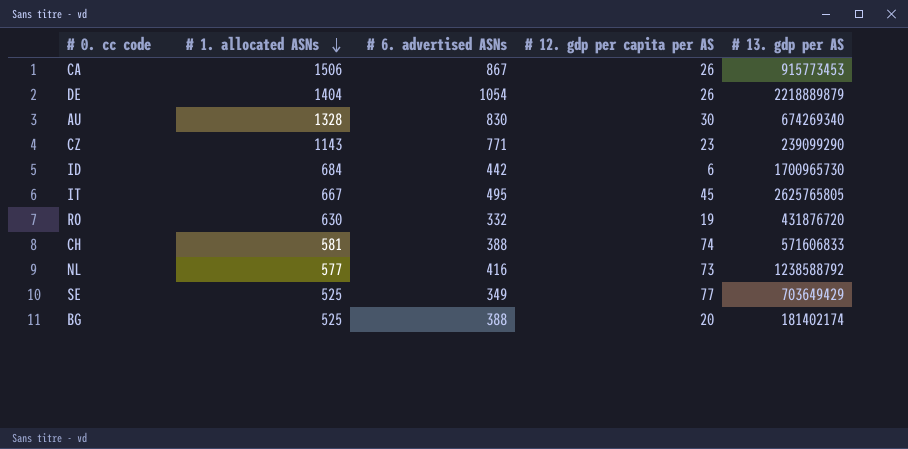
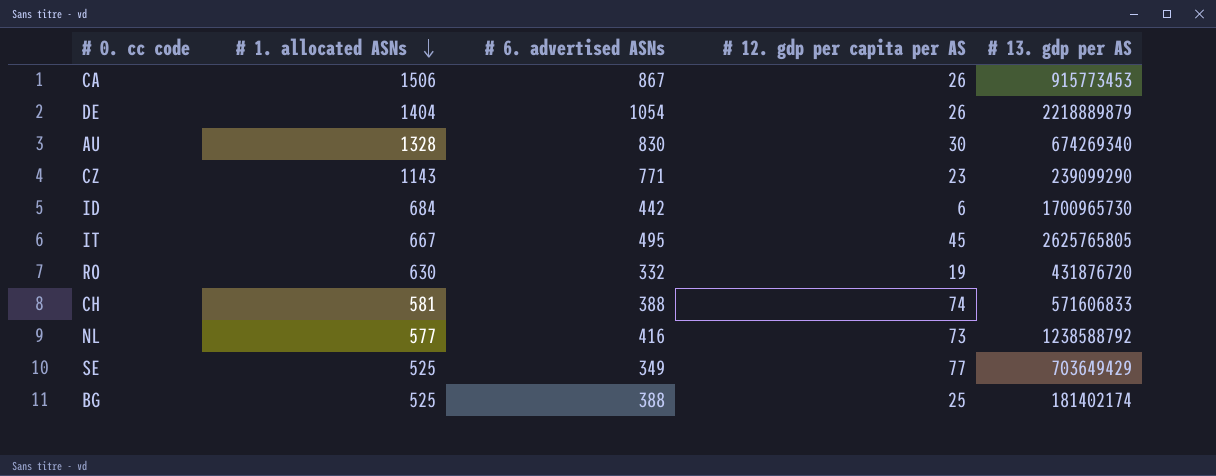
BG | # 12. gdp per capita per AS: 20 -> 25

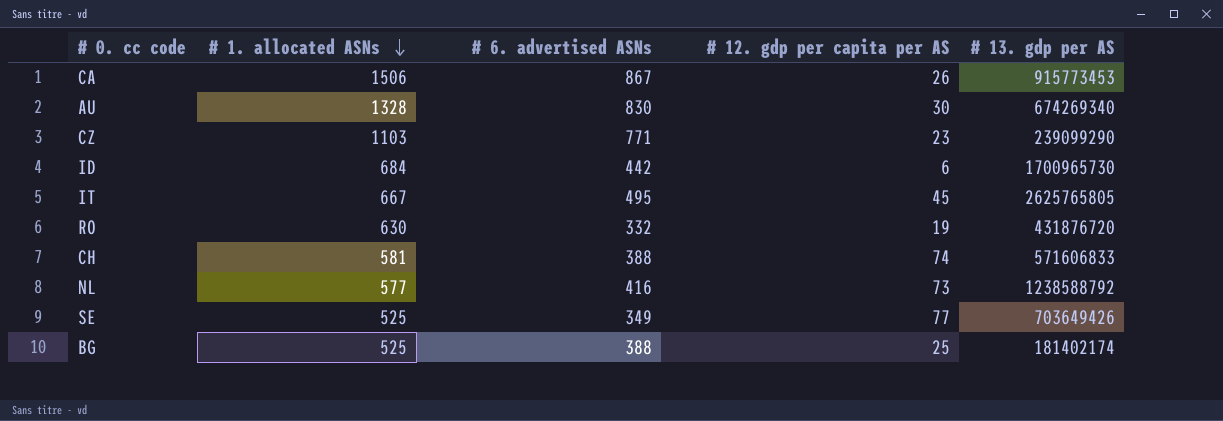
row DE: 1404 | 1054 | 26 | 2218889879 -> none
CZ | # 1. allocated ASNs: 1143 -> 1103
SE | # 13. gdp per AS: 703649429 -> 703649426

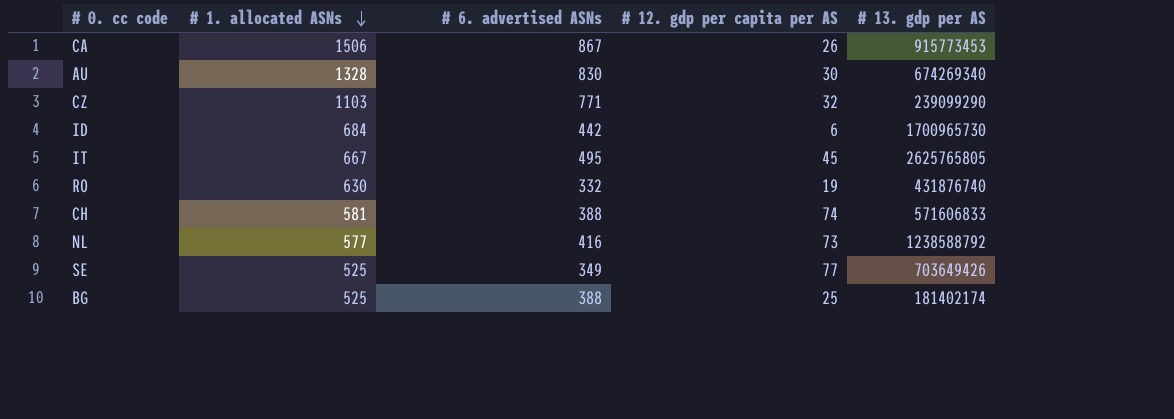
CZ | # 12. gdp per capita per AS: 23 -> 32
RO | # 13. gdp per AS: 431876720 -> 431876740

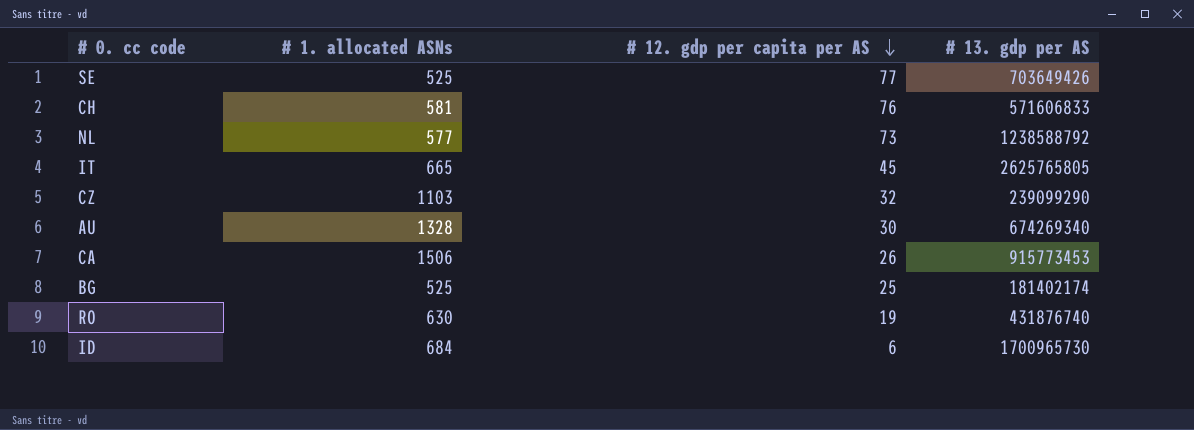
row order: # 1. allocated ASNs descending -> # 12. gdp per capita per AS descending
column # 6. advertised ASNs | position: 3 -> none
CH | # 12. gdp per capita per AS: 74 -> 76
IT | # 1. allocated ASNs: 667 -> 665

